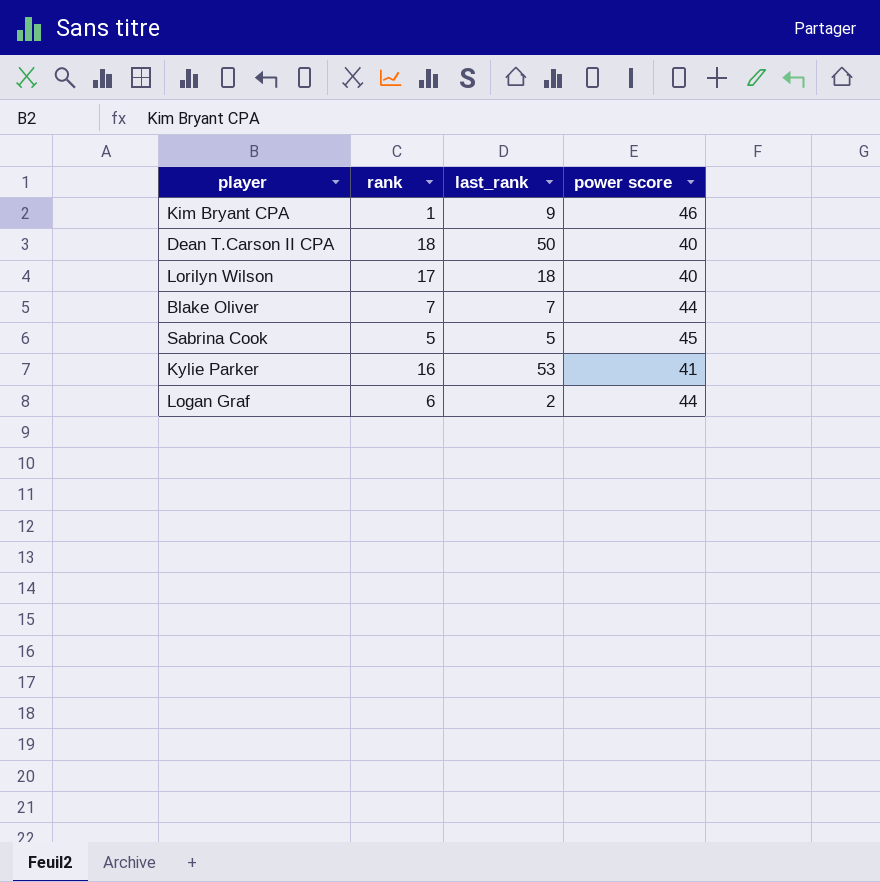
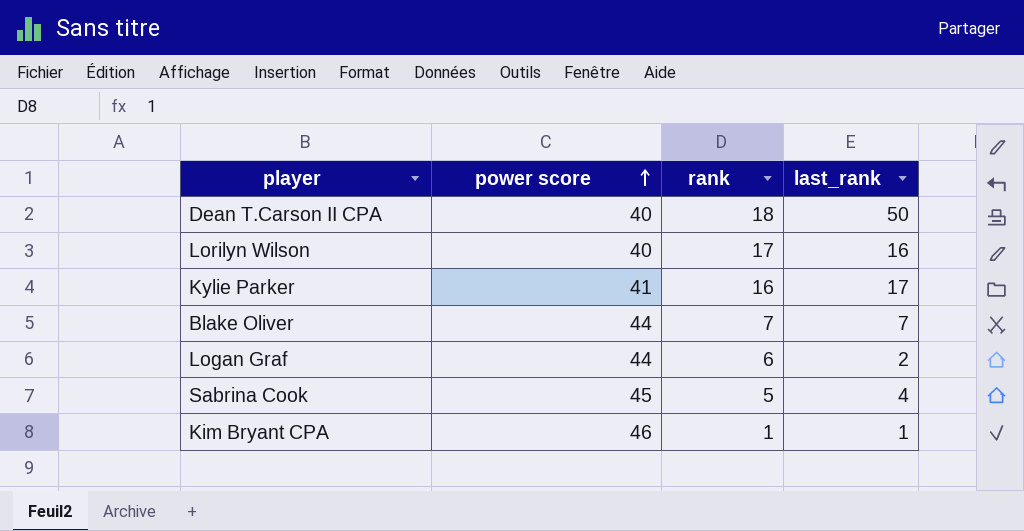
row order: none -> power score ascending
column power score | position: 4 -> 2
Lorilyn Wilson | last_rank: 18 -> 16
Kylie Parker | last_rank: 53 -> 17
Sabrina Cook | last_rank: 5 -> 4
Kim Bryant CPA | last_rank: 9 -> 1

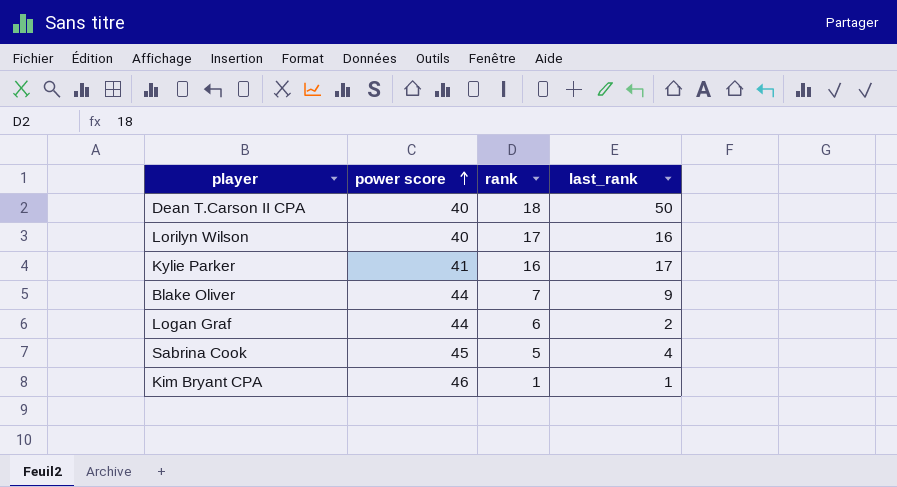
Blake Oliver | last_rank: 7 -> 9

